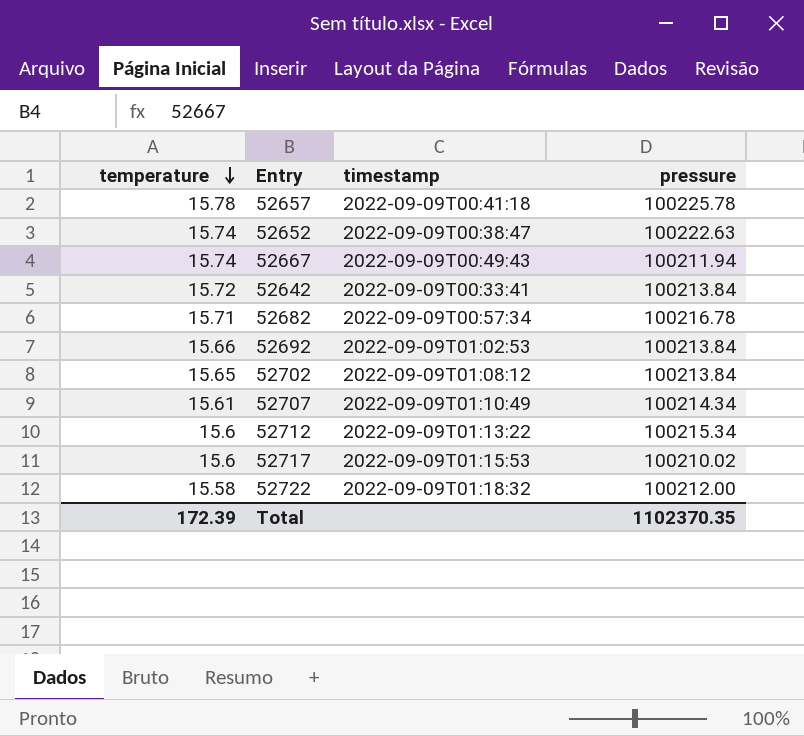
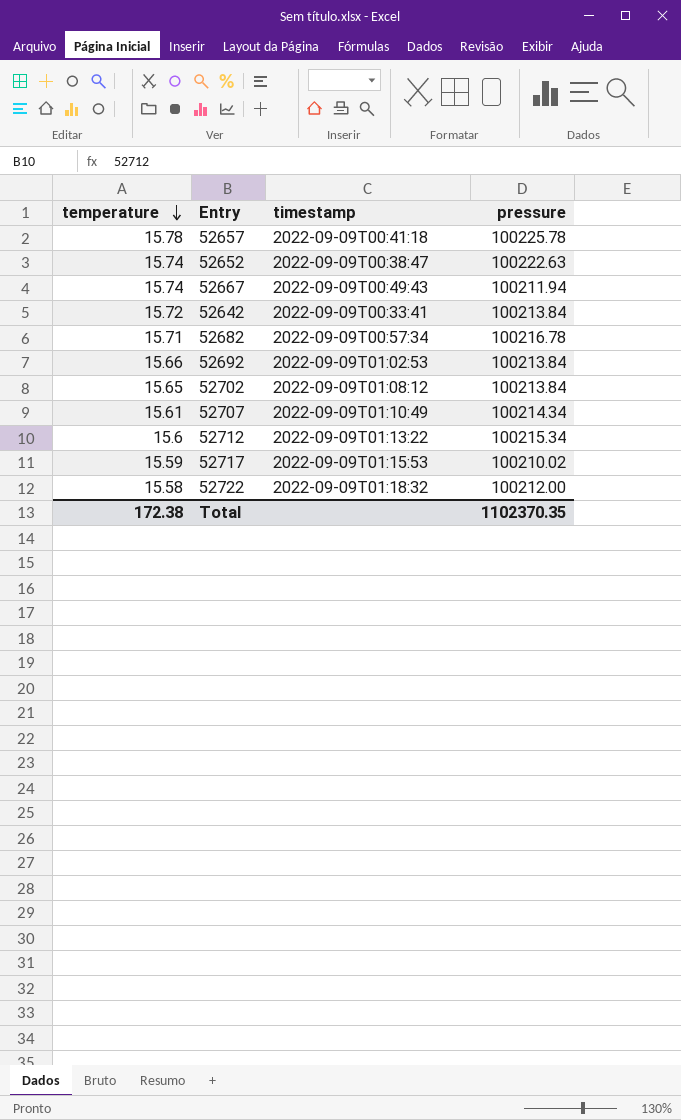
52717 | temperature: 15.6 -> 15.59
Total | temperature: 172.39 -> 172.38

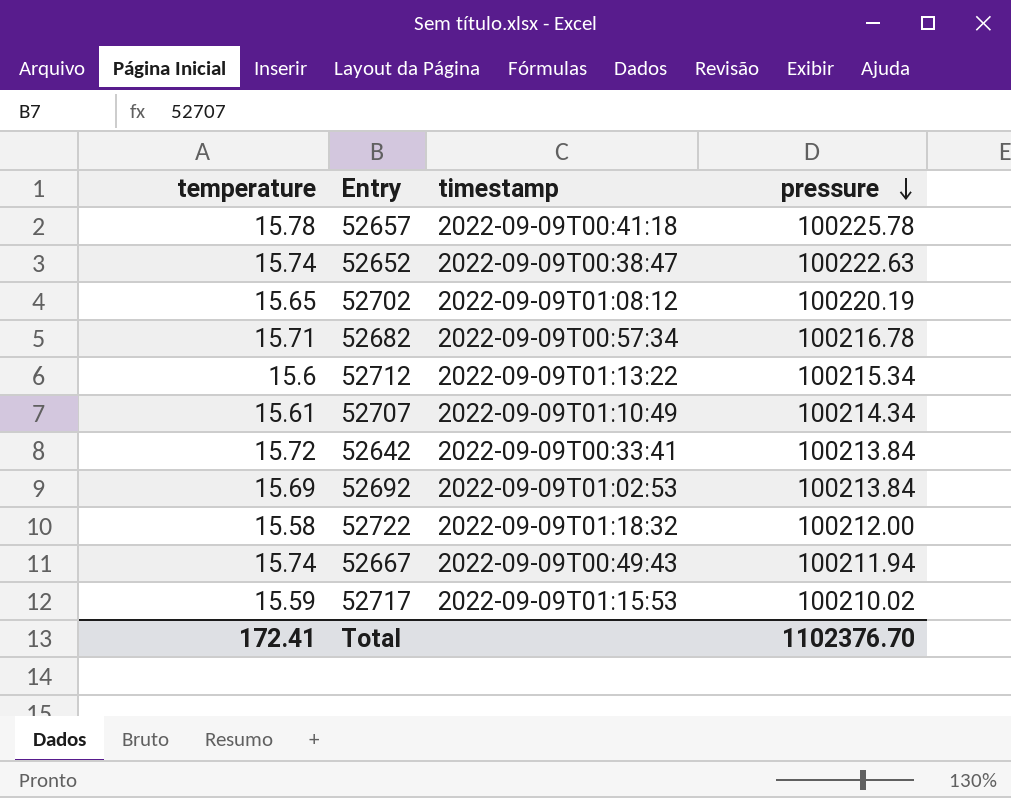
row order: temperature descending -> pressure descending
52702 | pressure: 100213.84 -> 100220.19
52692 | temperature: 15.66 -> 15.69
Total | temperature: 172.38 -> 172.41
Total | pressure: 1102370.35 -> 1102376.70

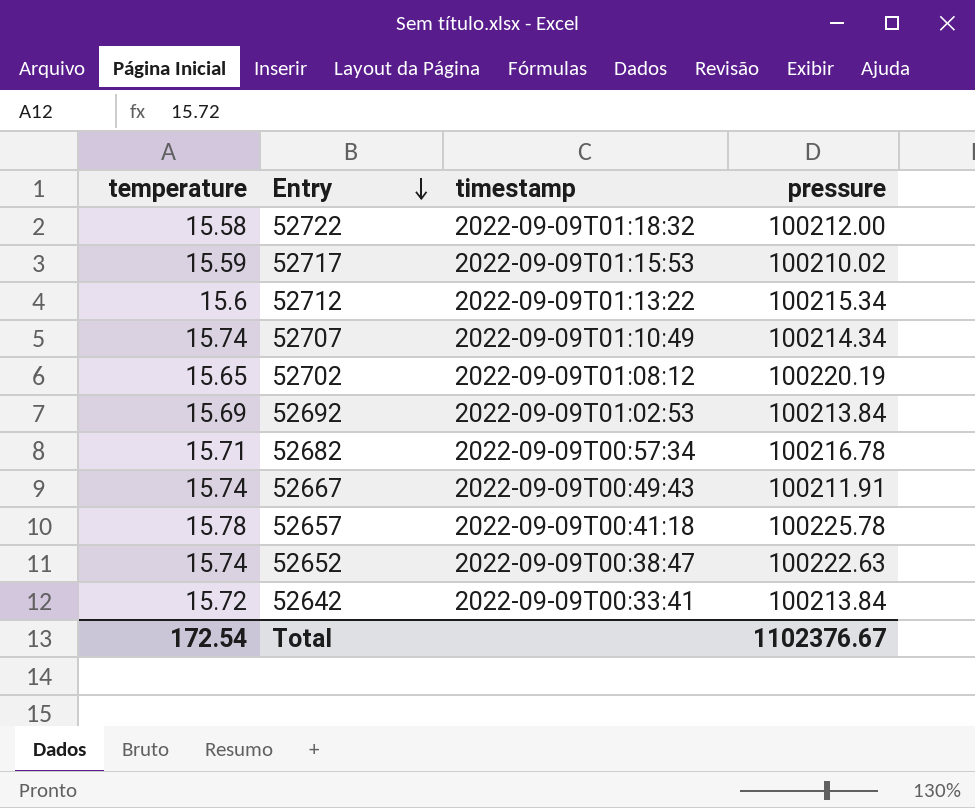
row order: pressure descending -> Entry descending
52707 | temperature: 15.61 -> 15.74
52667 | pressure: 100211.94 -> 100211.91
Total | temperature: 172.41 -> 172.54
Total | pressure: 1102376.70 -> 1102376.67

